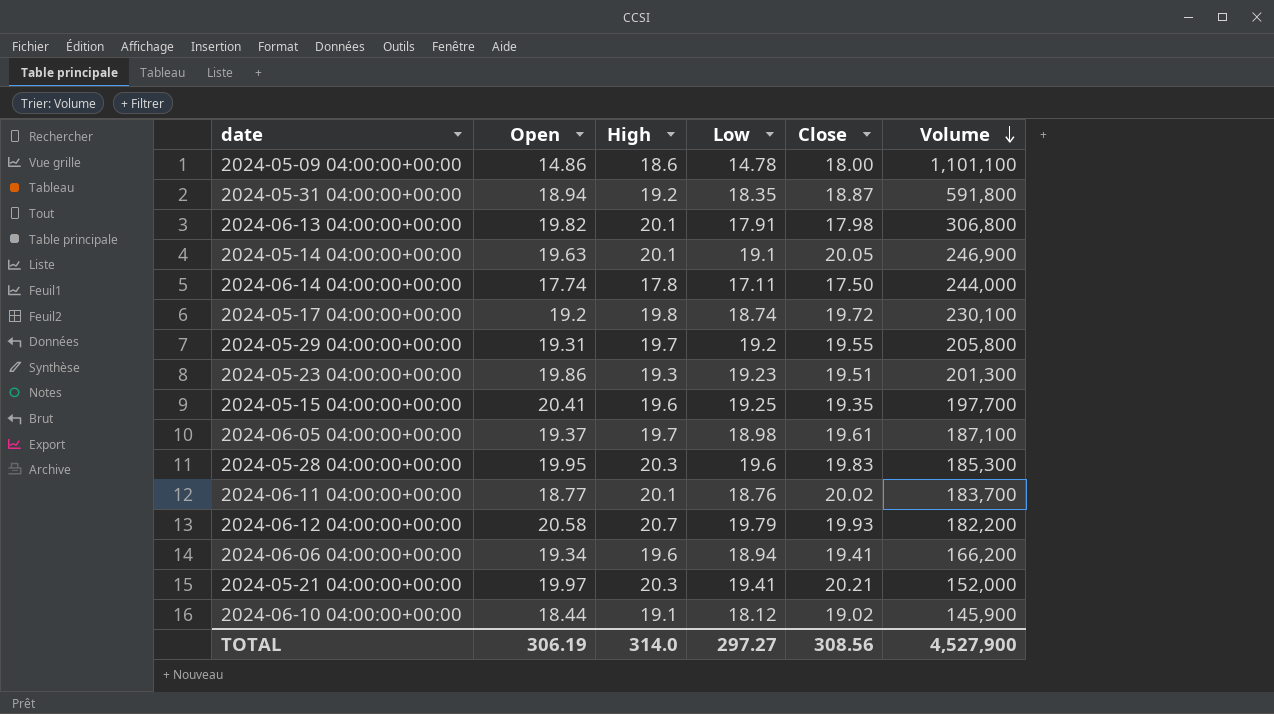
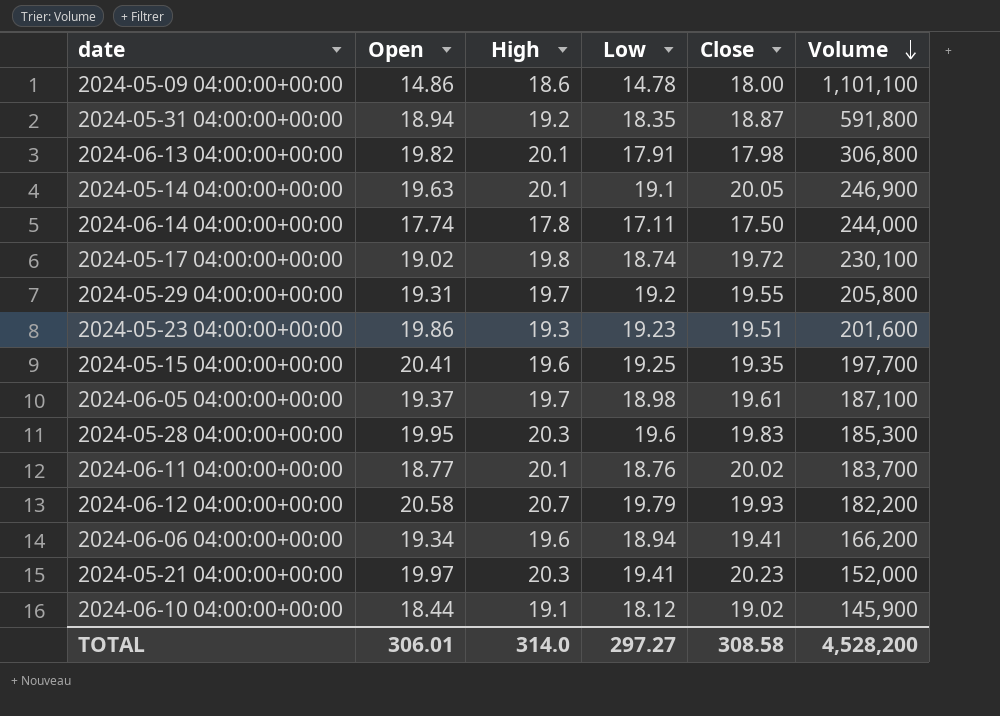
2024-05-17 04:00:00+00:00 | Open: 19.2 -> 19.02
2024-05-23 04:00:00+00:00 | Volume: 201,300 -> 201,600
2024-05-21 04:00:00+00:00 | Close: 20.21 -> 20.23
TOTAL | Open: 306.19 -> 306.01
TOTAL | Close: 308.56 -> 308.58
TOTAL | Volume: 4,527,900 -> 4,528,200

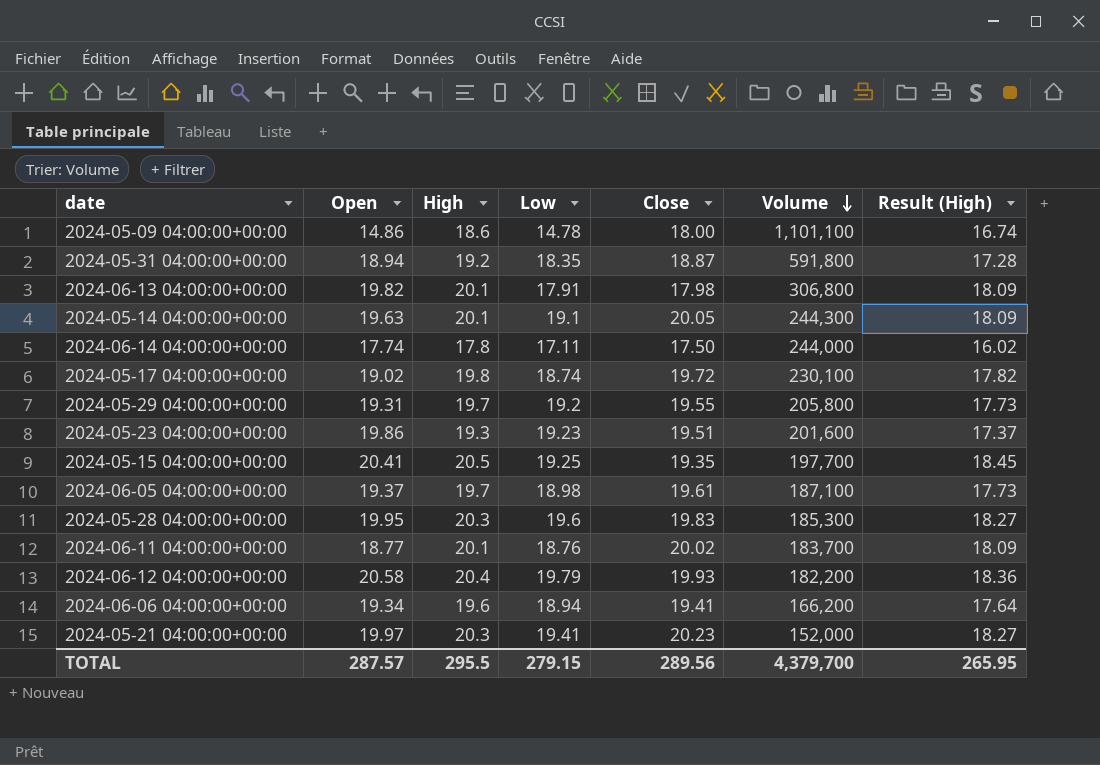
column Result (High) | formula: none -> [High] * 0.9
row 2024-06-10 04:00:00+00:00: 18.44 | 19.1 | 18.12 | 19.02 | 145,900 -> none
2024-05-14 04:00:00+00:00 | Volume: 246,900 -> 244,300
2024-05-15 04:00:00+00:00 | High: 19.6 -> 20.5
2024-06-12 04:00:00+00:00 | High: 20.7 -> 20.4
TOTAL | Open: 306.01 -> 287.57
TOTAL | High: 314.0 -> 295.5
TOTAL | Low: 297.27 -> 279.15
TOTAL | Close: 308.58 -> 289.56
TOTAL | Volume: 4,528,200 -> 4,379,700

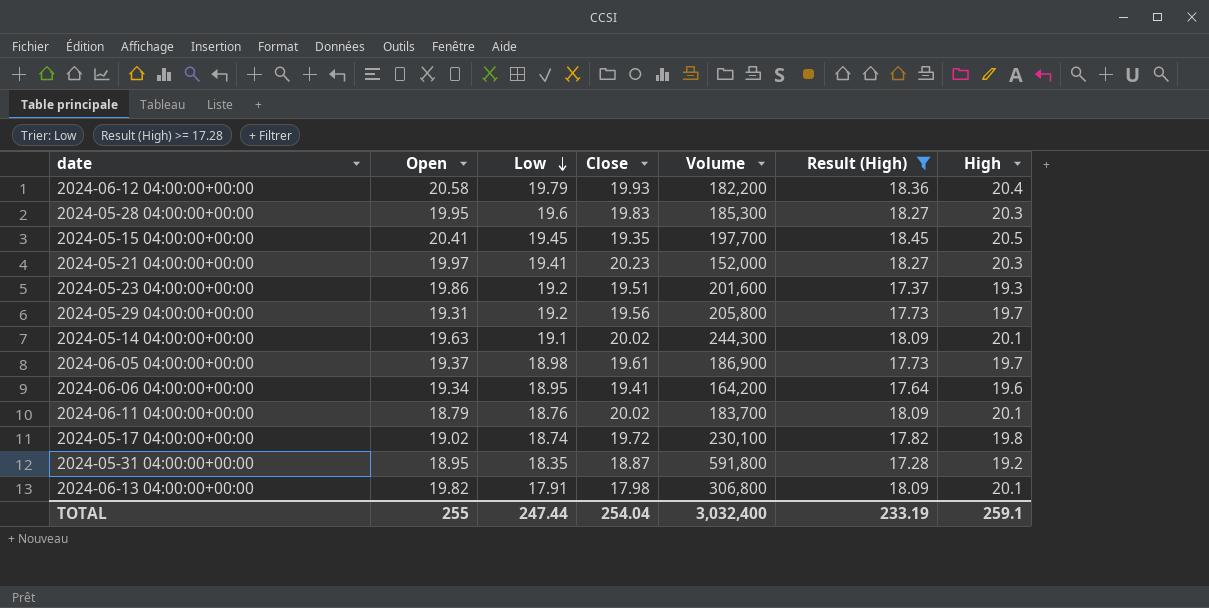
filter: none -> Result (High) >= 17.28
row order: Volume descending -> Low descending
column High | position: 3 -> 7
2024-05-15 04:00:00+00:00 | Low: 19.25 -> 19.45
2024-05-23 04:00:00+00:00 | Low: 19.23 -> 19.2
2024-05-29 04:00:00+00:00 | Close: 19.55 -> 19.56
2024-05-14 04:00:00+00:00 | Close: 20.05 -> 20.02
2024-06-05 04:00:00+00:00 | Volume: 187,100 -> 186,900
2024-06-06 04:00:00+00:00 | Low: 18.94 -> 18.95
2024-06-06 04:00:00+00:00 | Volume: 166,200 -> 164,200
2024-06-11 04:00:00+00:00 | Open: 18.77 -> 18.79
2024-05-31 04:00:00+00:00 | Open: 18.94 -> 18.95
TOTAL | Open: 287.57 -> 255
TOTAL | Low: 279.15 -> 247.44
TOTAL | Close: 289.56 -> 254.04
TOTAL | Volume: 4,379,700 -> 3,032,400
TOTAL | Result (High): 265.95 -> 233.19
TOTAL | High: 295.5 -> 259.1

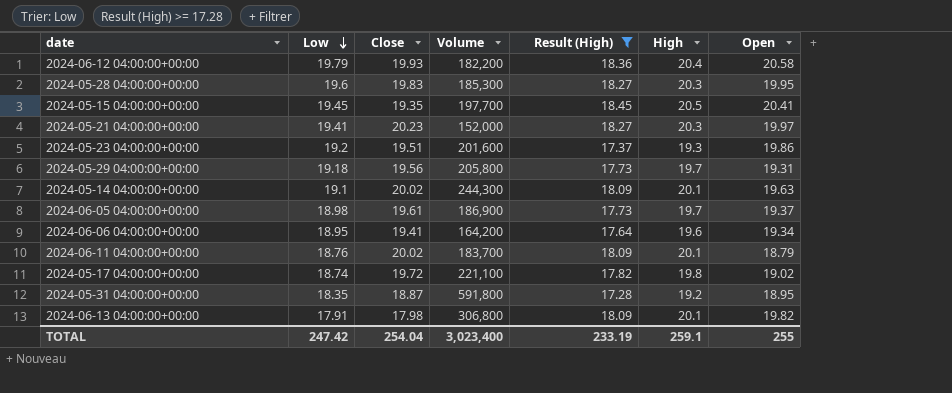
column Open | position: 2 -> 7
2024-05-29 04:00:00+00:00 | Low: 19.2 -> 19.18
2024-05-17 04:00:00+00:00 | Volume: 230,100 -> 221,100
TOTAL | Low: 247.44 -> 247.42
TOTAL | Volume: 3,032,400 -> 3,023,400

